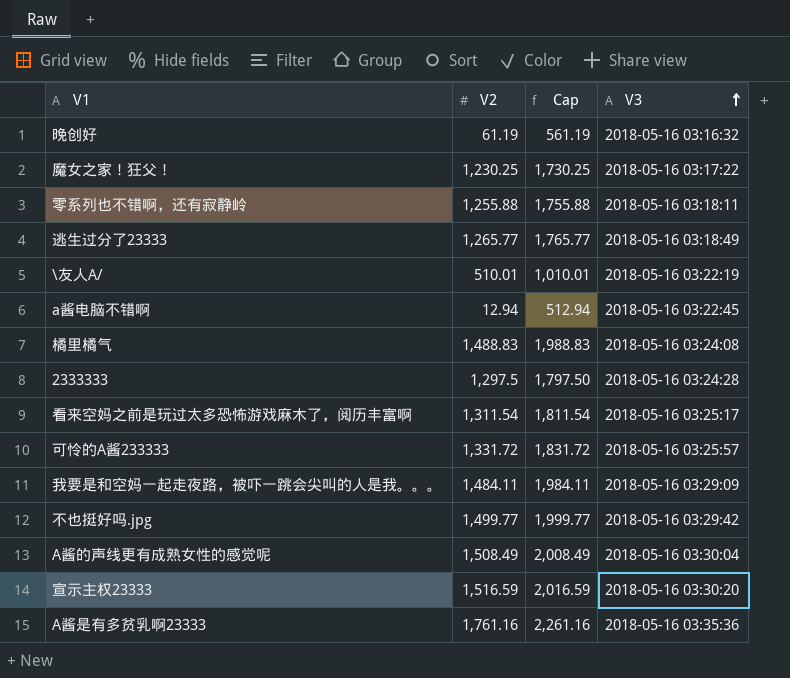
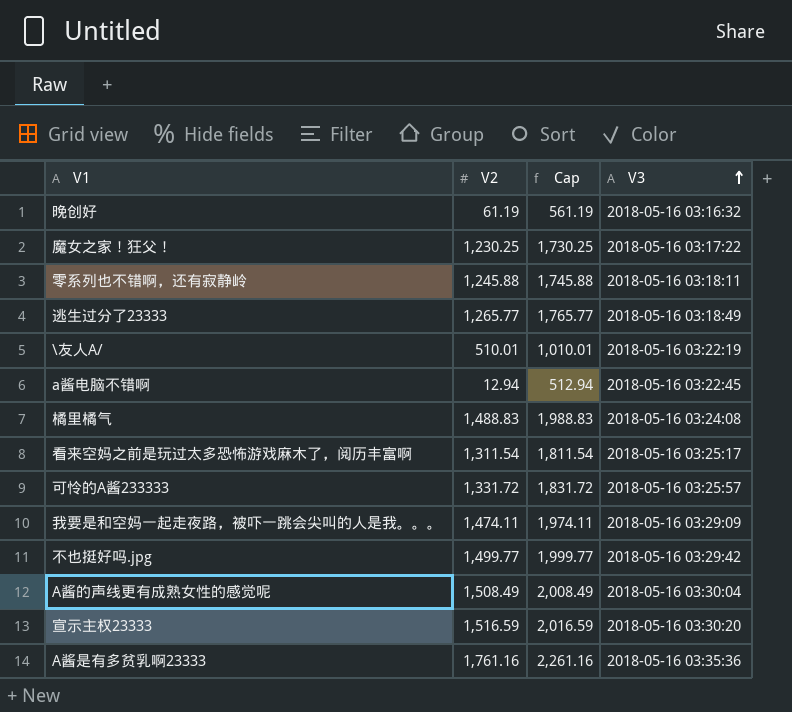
row 2333333: 1,297.5 | 1,797.50 | 2018-05-16 03:24:28 -> none
零系列也不错啊，还有寂静岭 | V2: 1,255.88 -> 1,245.88
零系列也不错啊，还有寂静岭 | Cap: 1,755.88 -> 1,745.88
我要是和空妈一起走夜路，被吓一跳会尖叫的人是我。。。 | V2: 1,484.11 -> 1,474.11
我要是和空妈一起走夜路，被吓一跳会尖叫的人是我。。。 | Cap: 1,984.11 -> 1,974.11

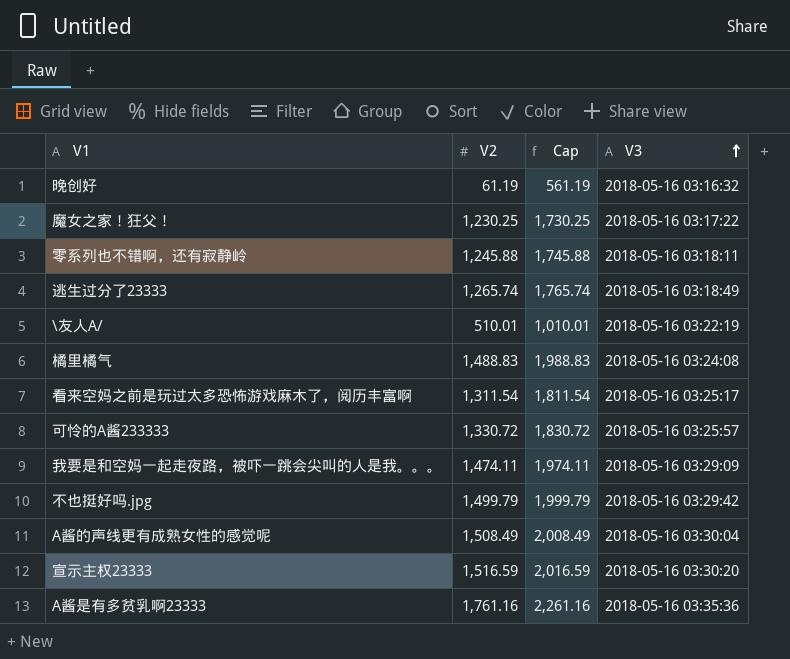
row a酱电脑不错啊: 12.94 | 512.94 | 2018-05-16 03:22:45 -> none
逃生过分了23333 | V2: 1,265.77 -> 1,265.74
逃生过分了23333 | Cap: 1,765.77 -> 1,765.74
可怜的A酱233333 | V2: 1,331.72 -> 1,330.72
可怜的A酱233333 | Cap: 1,831.72 -> 1,830.72
不也挺好吗.jpg | V2: 1,499.77 -> 1,499.79
不也挺好吗.jpg | Cap: 1,999.77 -> 1,999.79

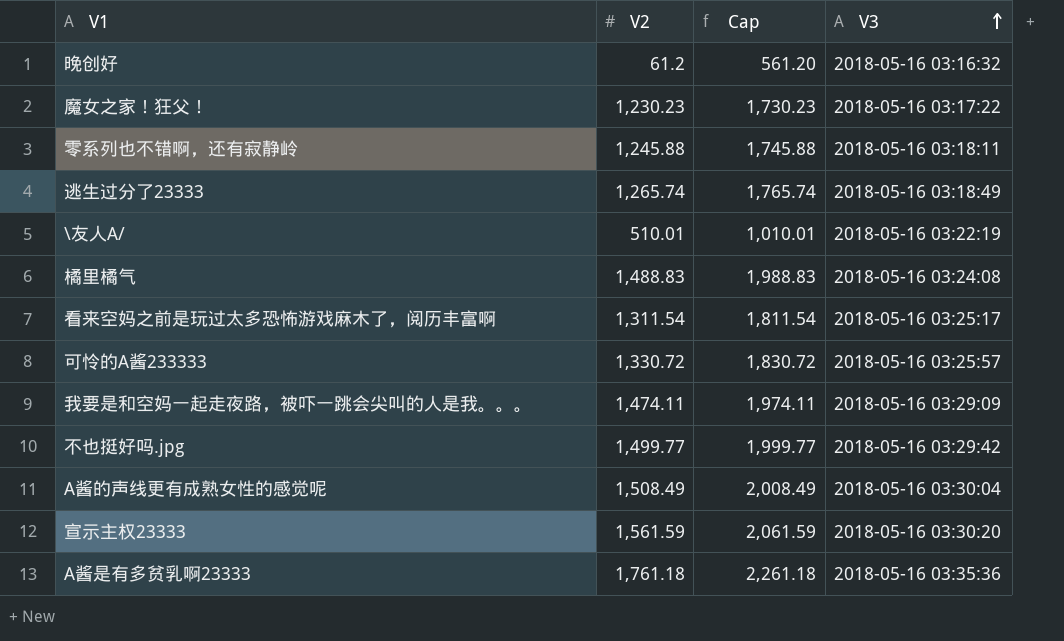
晚创好 | V2: 61.19 -> 61.2
晚创好 | Cap: 561.19 -> 561.20
魔女之家！狂父！ | V2: 1,230.25 -> 1,230.23
魔女之家！狂父！ | Cap: 1,730.25 -> 1,730.23
不也挺好吗.jpg | V2: 1,499.79 -> 1,499.77
不也挺好吗.jpg | Cap: 1,999.79 -> 1,999.77
宣示主权23333 | V2: 1,516.59 -> 1,561.59
宣示主权23333 | Cap: 2,016.59 -> 2,061.59
A酱是有多贫乳啊23333 | V2: 1,761.16 -> 1,761.18
A酱是有多贫乳啊23333 | Cap: 2,261.16 -> 2,261.18

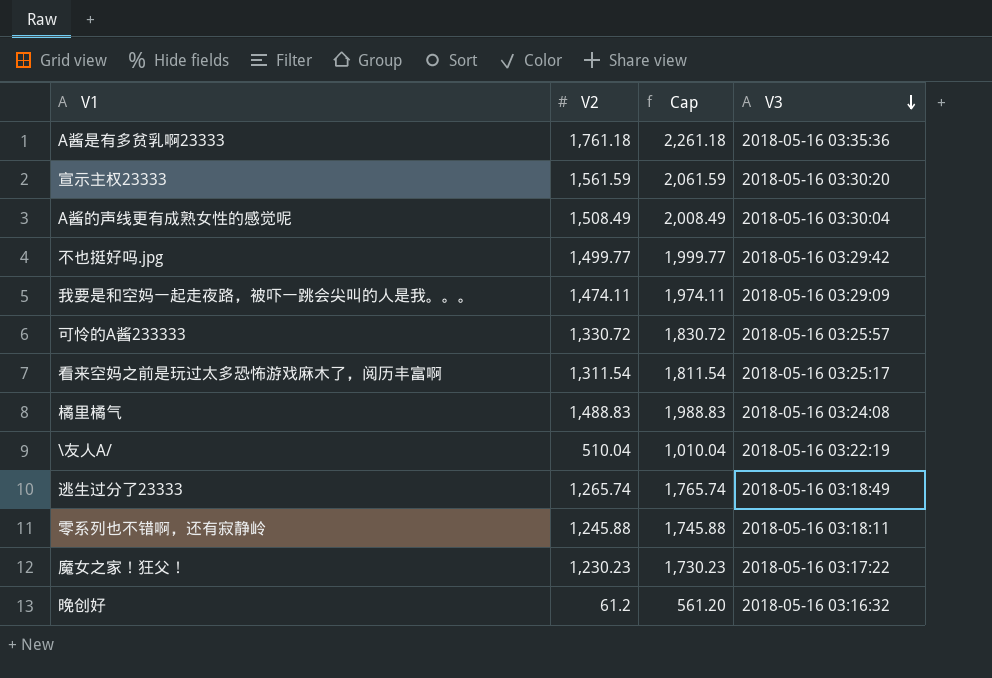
row order: V3 ascending -> V3 descending
\友人A/ | V2: 510.01 -> 510.04
\友人A/ | Cap: 1,010.01 -> 1,010.04

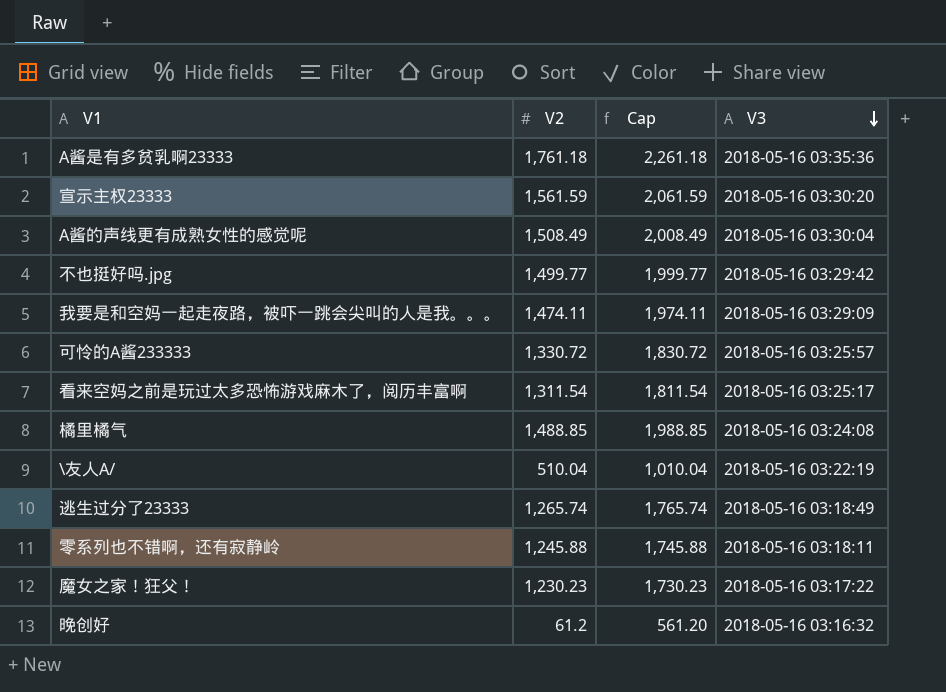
橘里橘气 | V2: 1,488.83 -> 1,488.85
橘里橘气 | Cap: 1,988.83 -> 1,988.85

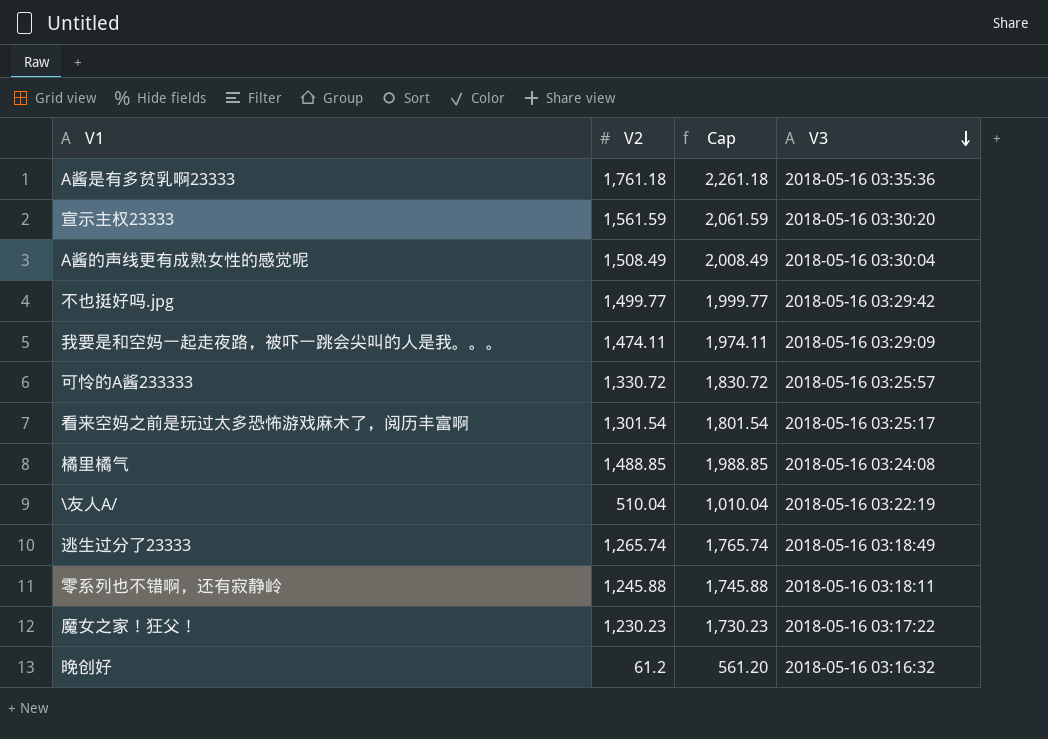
看来空妈之前是玩过太多恐怖游戏麻木了，阅历丰富啊 | V2: 1,311.54 -> 1,301.54
看来空妈之前是玩过太多恐怖游戏麻木了，阅历丰富啊 | Cap: 1,811.54 -> 1,801.54

